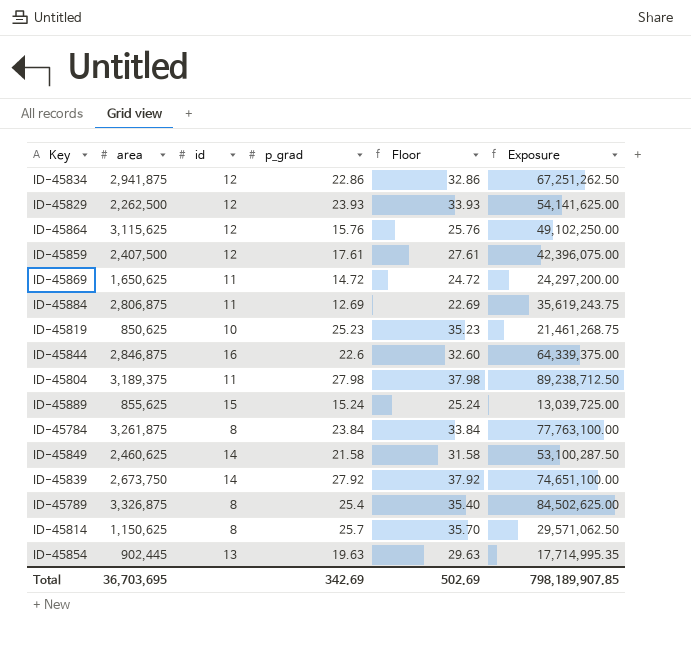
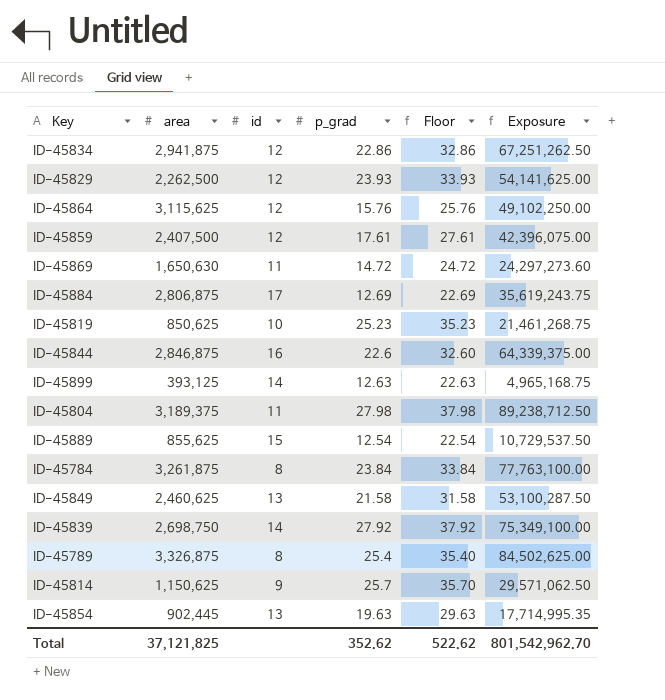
ID-45869 | area: 1,650,625 -> 1,650,630
ID-45869 | Exposure: 24,297,200.00 -> 24,297,273.60
ID-45884 | id: 11 -> 17
row ID-45899: none -> 393,125 | 14 | 12.63 | 22.63 | 4,965,168.75
ID-45889 | p_grad: 15.24 -> 12.54
ID-45889 | Floor: 25.24 -> 22.54
ID-45889 | Exposure: 13,039,725.00 -> 10,729,537.50
ID-45849 | id: 14 -> 13
ID-45839 | area: 2,673,750 -> 2,698,750
ID-45839 | Exposure: 74,651,100.00 -> 75,349,100.00
ID-45814 | id: 8 -> 9
Total | area: 36,703,695 -> 37,121,825
Total | p_grad: 342.69 -> 352.62
Total | Floor: 502.69 -> 522.62
Total | Exposure: 798,189,907.85 -> 801,542,962.70

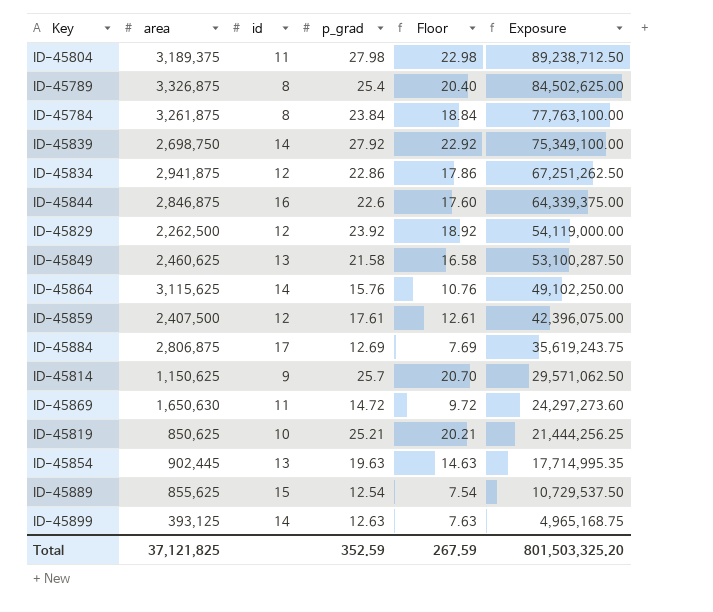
row order: none -> Exposure descending
column Floor | formula: [p_grad] + 10 -> [p_grad] - 5
ID-45829 | p_grad: 23.93 -> 23.92
ID-45829 | Exposure: 54,141,625.00 -> 54,119,000.00
ID-45864 | id: 12 -> 14
ID-45819 | p_grad: 25.23 -> 25.21
ID-45819 | Exposure: 21,461,268.75 -> 21,444,256.25
Total | p_grad: 352.62 -> 352.59
Total | Floor: 522.62 -> 267.59
Total | Exposure: 801,542,962.70 -> 801,503,325.20

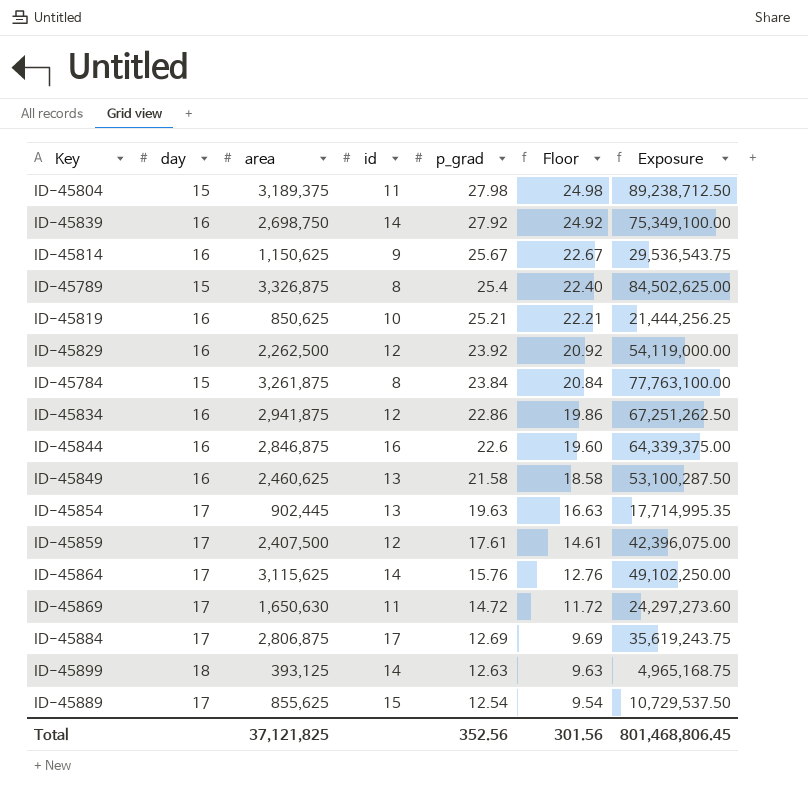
row order: Exposure descending -> p_grad descending
column day | position: none -> 2
column Floor | formula: [p_grad] - 5 -> [p_grad] - 3
ID-45814 | p_grad: 25.7 -> 25.67
ID-45814 | Exposure: 29,571,062.50 -> 29,536,543.75
Total | p_grad: 352.59 -> 352.56
Total | Floor: 267.59 -> 301.56
Total | Exposure: 801,503,325.20 -> 801,468,806.45

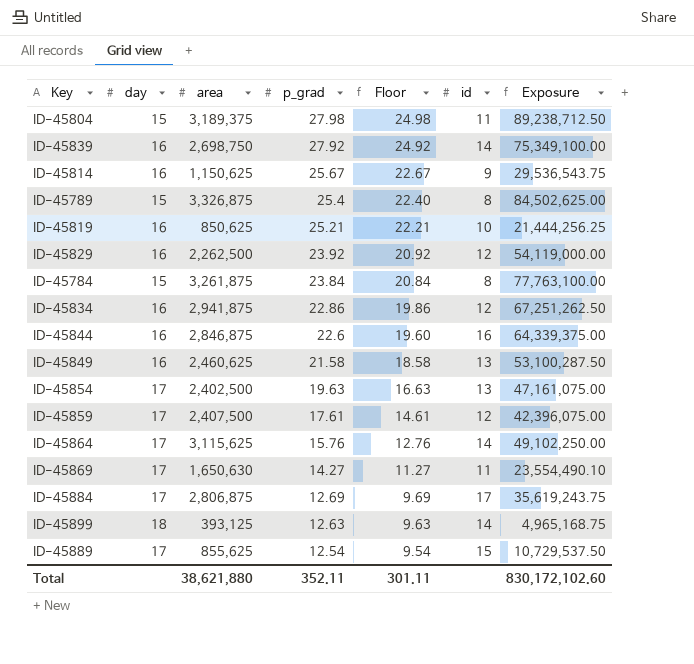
column id | position: 4 -> 6
ID-45854 | area: 902,445 -> 2,402,500
ID-45854 | Exposure: 17,714,995.35 -> 47,161,075.00
ID-45869 | p_grad: 14.72 -> 14.27
ID-45869 | Floor: 11.72 -> 11.27
ID-45869 | Exposure: 24,297,273.60 -> 23,554,490.10
Total | area: 37,121,825 -> 38,621,880
Total | p_grad: 352.56 -> 352.11
Total | Floor: 301.56 -> 301.11
Total | Exposure: 801,468,806.45 -> 830,172,102.60

